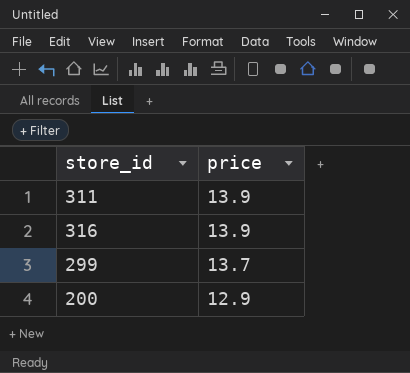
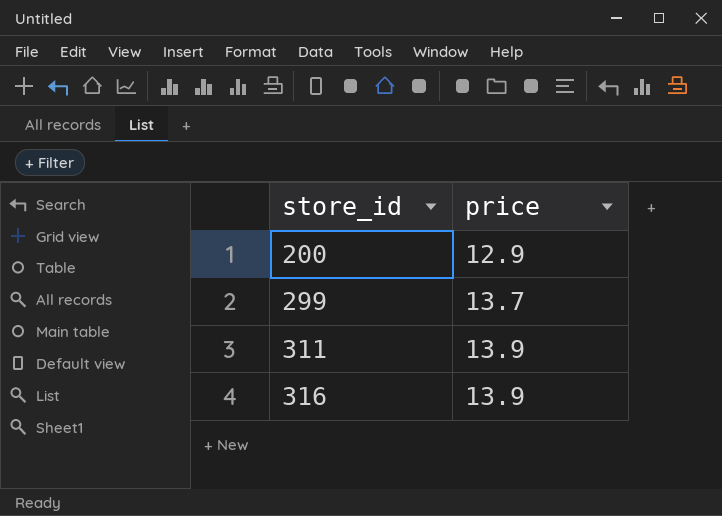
row order: price descending -> store_id ascending

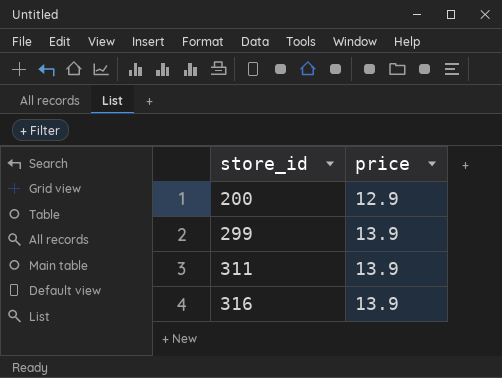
299 | price: 13.7 -> 13.9

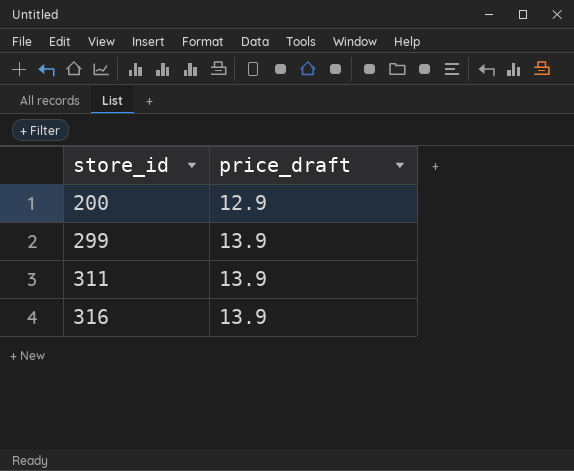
column name: price -> price_draft

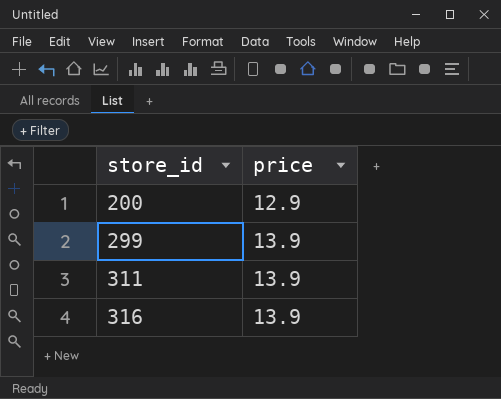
column name: price_draft -> price

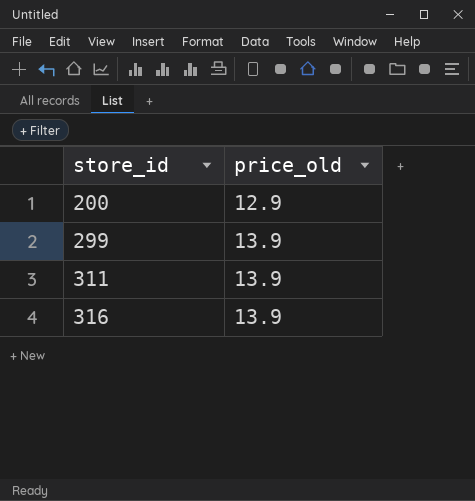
column name: price -> price_old

